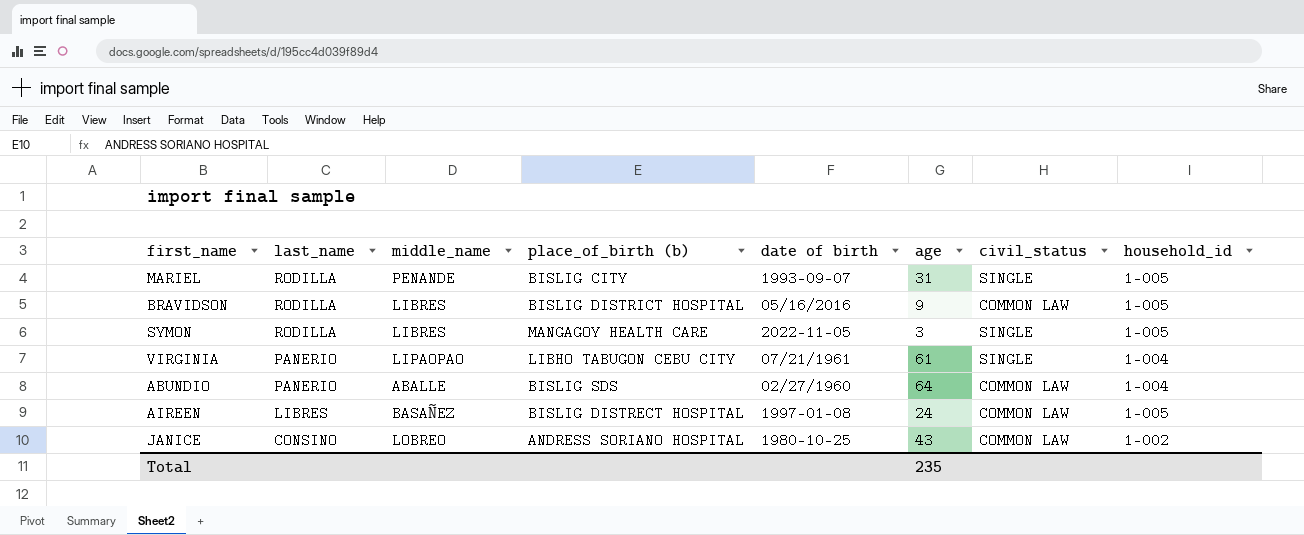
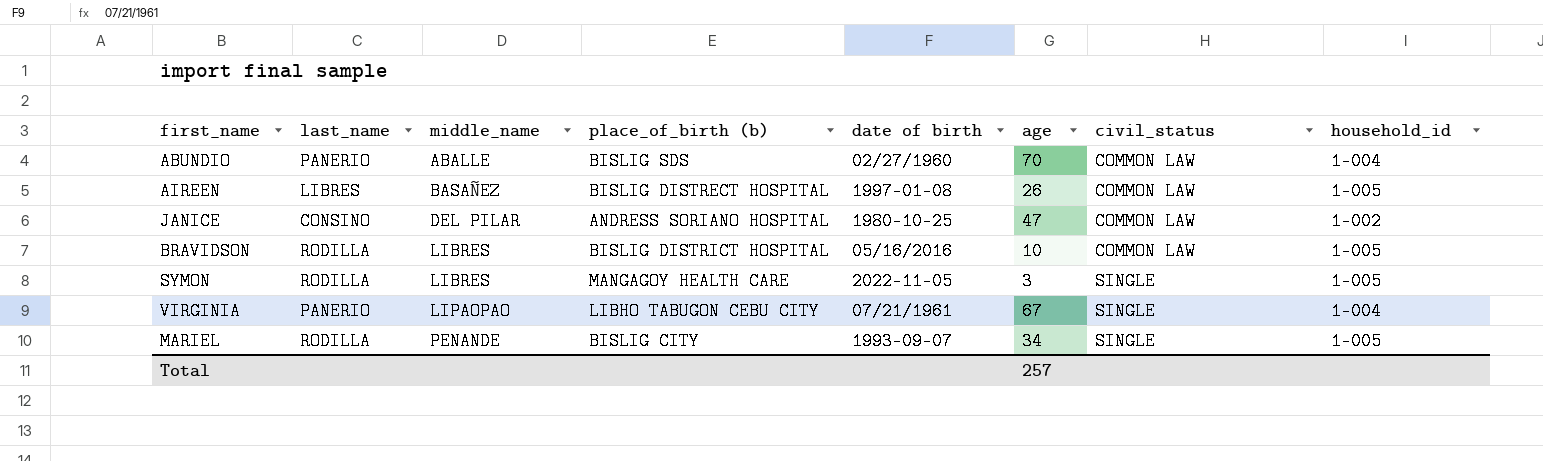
row order: last_name descending -> middle_name ascending
ABUNDIO | age: 64 -> 70
AIREEN | age: 24 -> 26
JANICE | middle_name: LOBREO -> DEL PILAR
JANICE | age: 43 -> 47
BRAVIDSON | age: 9 -> 10
VIRGINIA | age: 61 -> 67
MARIEL | age: 31 -> 34
Total | age: 235 -> 257

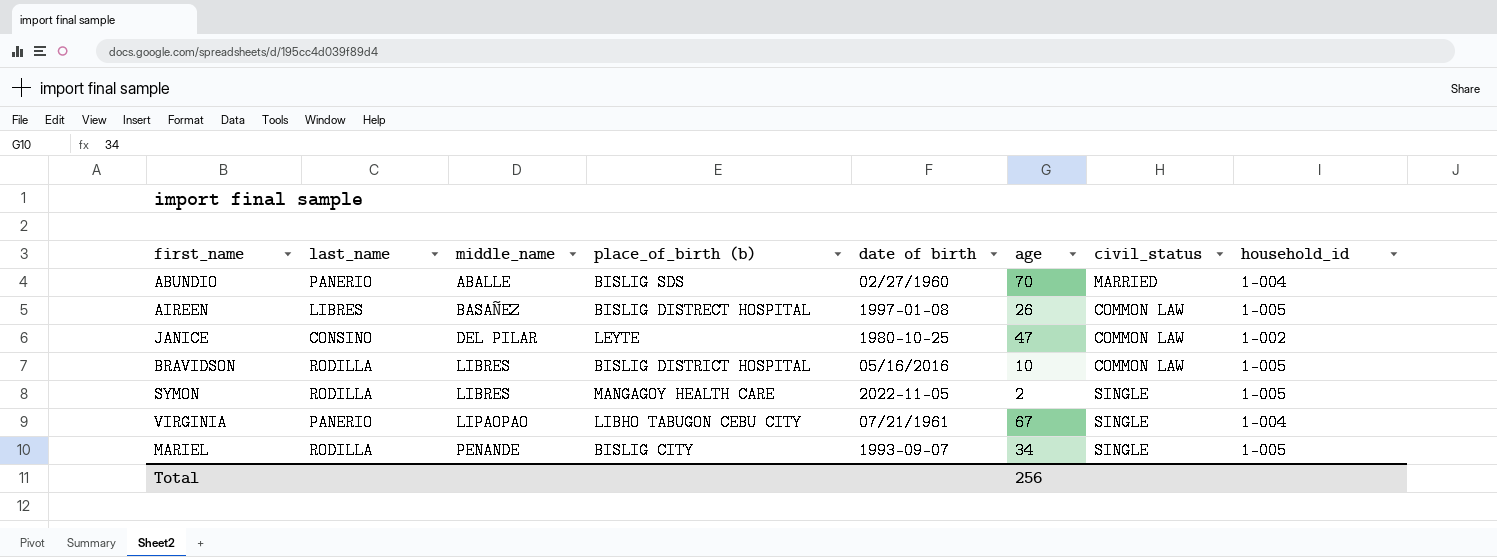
ABUNDIO | civil_status: COMMON LAW -> MARRIED
JANICE | place_of_birth (b): ANDRESS SORIANO HOSPITAL -> LEYTE
SYMON | age: 3 -> 2
Total | age: 257 -> 256

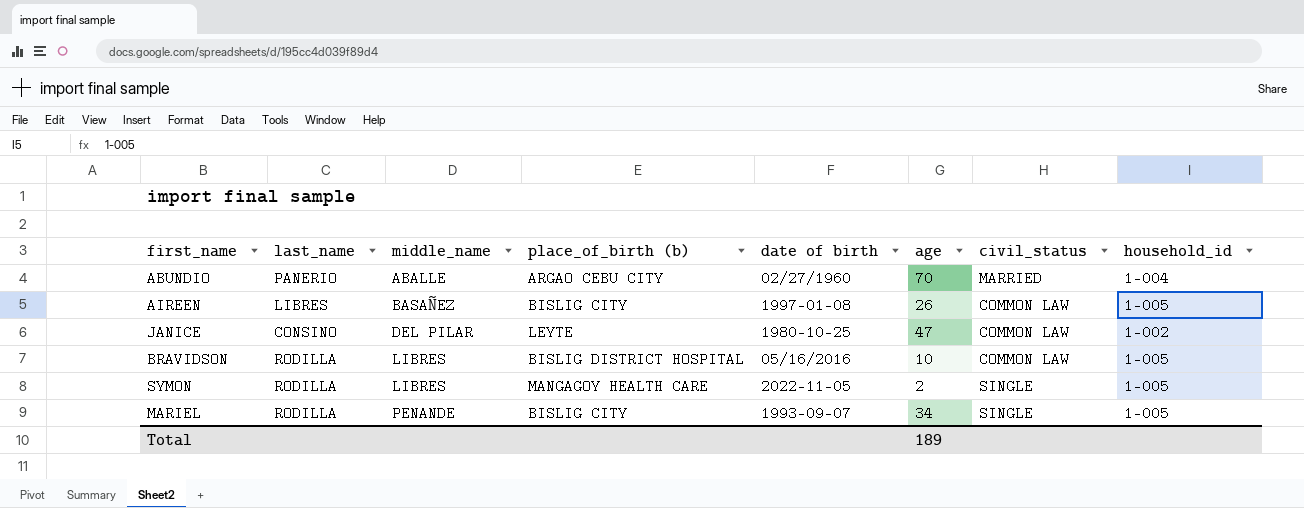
row VIRGINIA: PANERIO | LIPAOPAO | LIBHO TABUGON CEBU CITY | 07/21/1961 | 67 | SINGLE | 1-004 -> none
ABUNDIO | place_of_birth (b): BISLIG SDS -> ARGAO CEBU CITY
AIREEN | place_of_birth (b): BISLIG DISTRECT HOSPITAL -> BISLIG CITY
Total | age: 256 -> 189

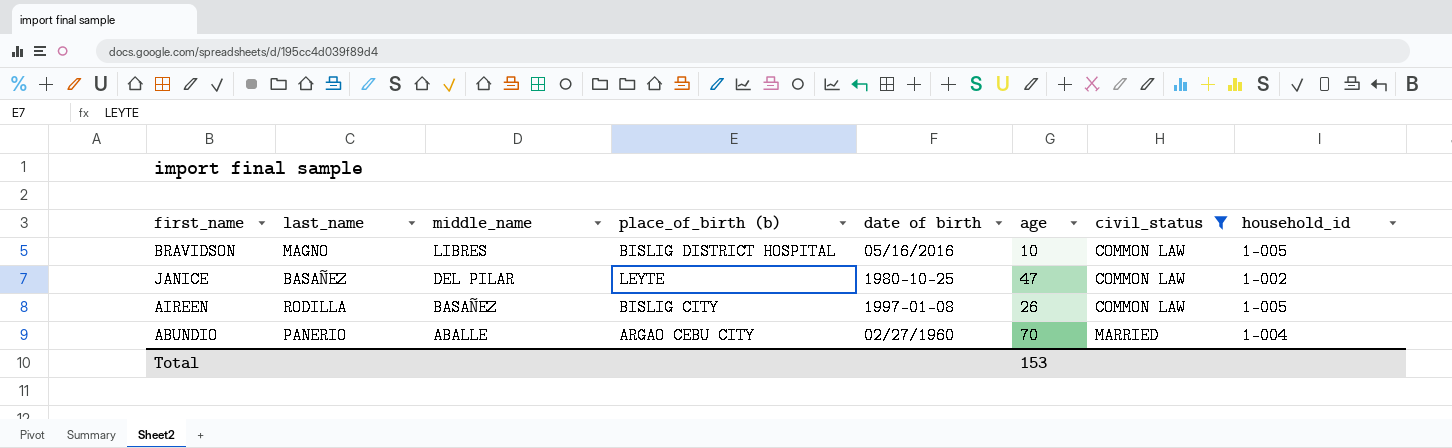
filter: none -> civil_status != SINGLE
row order: middle_name ascending -> middle_name descending
BRAVIDSON | last_name: RODILLA -> MAGNO
JANICE | last_name: CONSINO -> BASAÑEZ
AIREEN | last_name: LIBRES -> RODILLA
Total | age: 189 -> 153

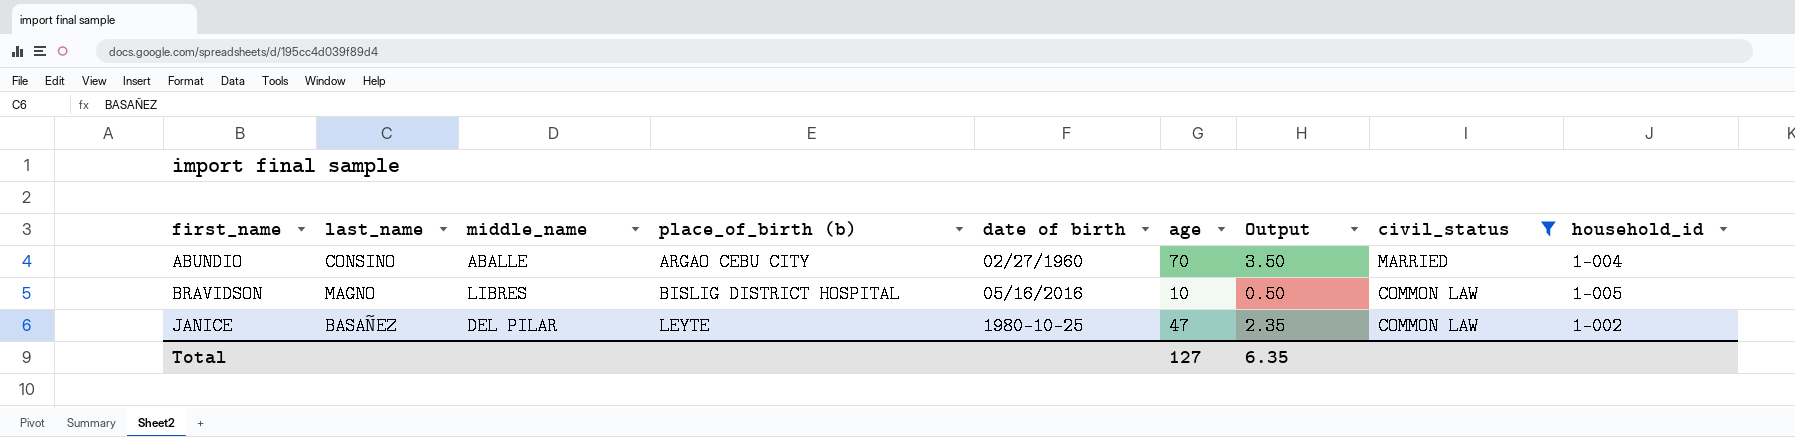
row order: middle_name descending -> first_name ascending
column Output | formula: none -> [age] * 0.05
row AIREEN: RODILLA | BASAÑEZ | BISLIG CITY | 1997-01-08 | 26 | COMMON LAW | 1-005 -> none
ABUNDIO | last_name: PANERIO -> CONSINO
Total | age: 153 -> 127

